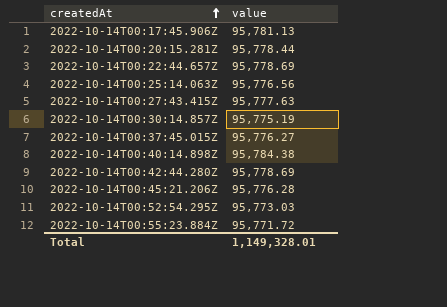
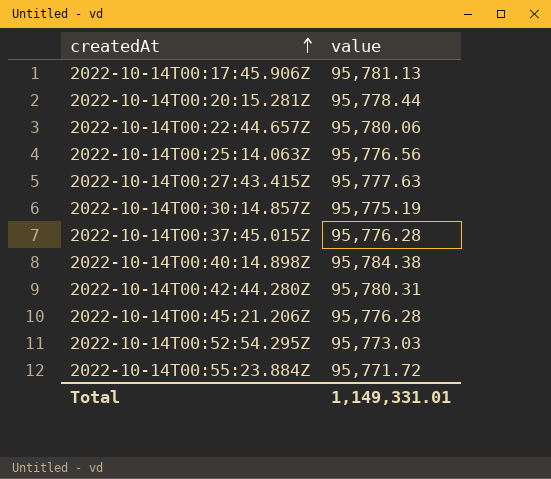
2022-10-14T00:22:44.657Z | value: 95,778.69 -> 95,780.06
2022-10-14T00:37:45.015Z | value: 95,776.27 -> 95,776.28
2022-10-14T00:42:44.280Z | value: 95,778.69 -> 95,780.31
Total | value: 1,149,328.01 -> 1,149,331.01

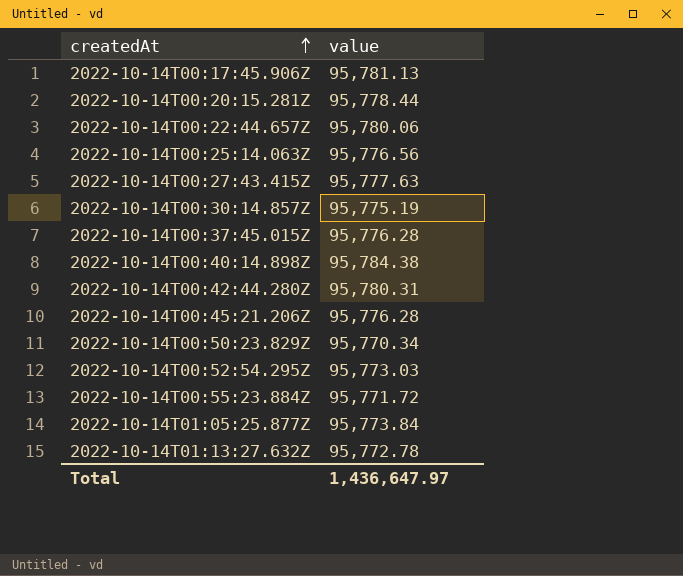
row 2022-10-14T00:50:23.829Z: none -> 95,770.34
row 2022-10-14T01:05:25.877Z: none -> 95,773.84
row 2022-10-14T01:13:27.632Z: none -> 95,772.78
Total | value: 1,149,331.01 -> 1,436,647.97

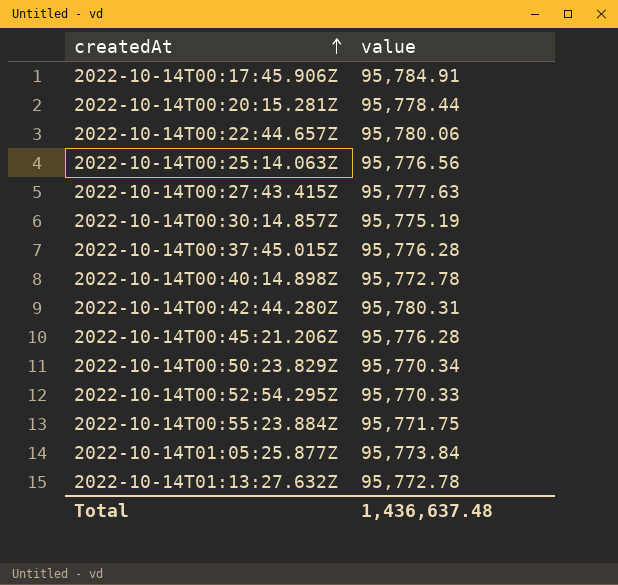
2022-10-14T00:17:45.906Z | value: 95,781.13 -> 95,784.91
2022-10-14T00:40:14.898Z | value: 95,784.38 -> 95,772.78
2022-10-14T00:52:54.295Z | value: 95,773.03 -> 95,770.33
2022-10-14T00:55:23.884Z | value: 95,771.72 -> 95,771.75
Total | value: 1,436,647.97 -> 1,436,637.48

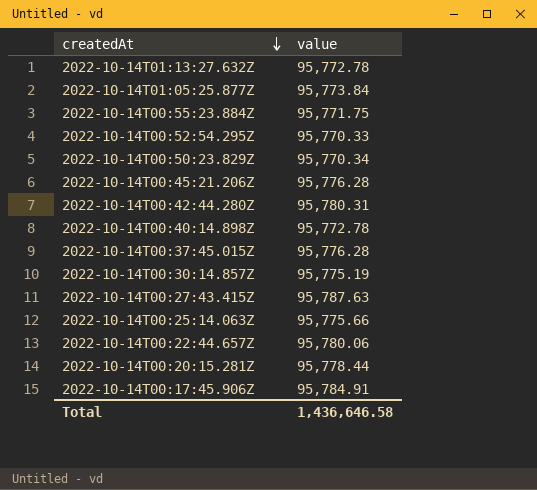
row order: createdAt ascending -> createdAt descending
2022-10-14T00:27:43.415Z | value: 95,777.63 -> 95,787.63
2022-10-14T00:25:14.063Z | value: 95,776.56 -> 95,775.66
Total | value: 1,436,637.48 -> 1,436,646.58

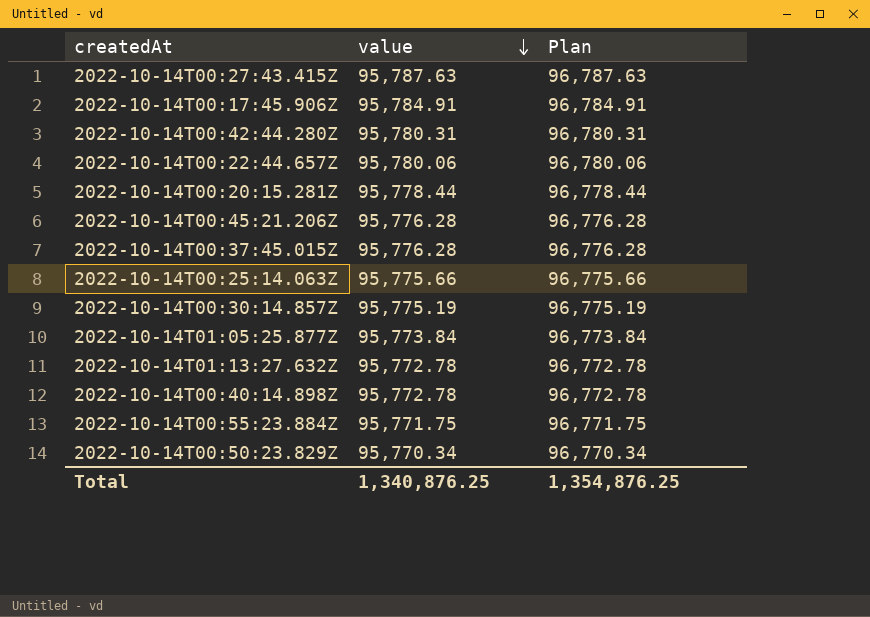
row order: createdAt descending -> value descending
column Plan | formula: none -> [value] + 1000
row 2022-10-14T00:52:54.295Z: 95,770.33 -> none
Total | value: 1,436,646.58 -> 1,340,876.25

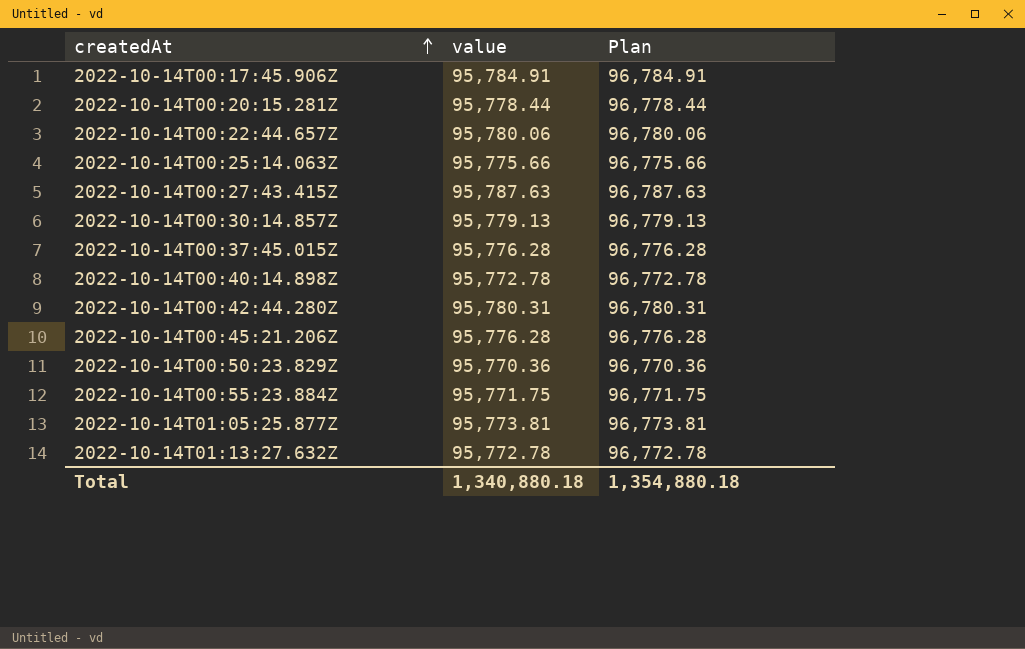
row order: value descending -> createdAt ascending
2022-10-14T00:30:14.857Z | value: 95,775.19 -> 95,779.13
2022-10-14T00:30:14.857Z | Plan: 96,775.19 -> 96,779.13
2022-10-14T00:50:23.829Z | value: 95,770.34 -> 95,770.36
2022-10-14T00:50:23.829Z | Plan: 96,770.34 -> 96,770.36
2022-10-14T01:05:25.877Z | value: 95,773.84 -> 95,773.81
2022-10-14T01:05:25.877Z | Plan: 96,773.84 -> 96,773.81
Total | value: 1,340,876.25 -> 1,340,880.18
Total | Plan: 1,354,876.25 -> 1,354,880.18

